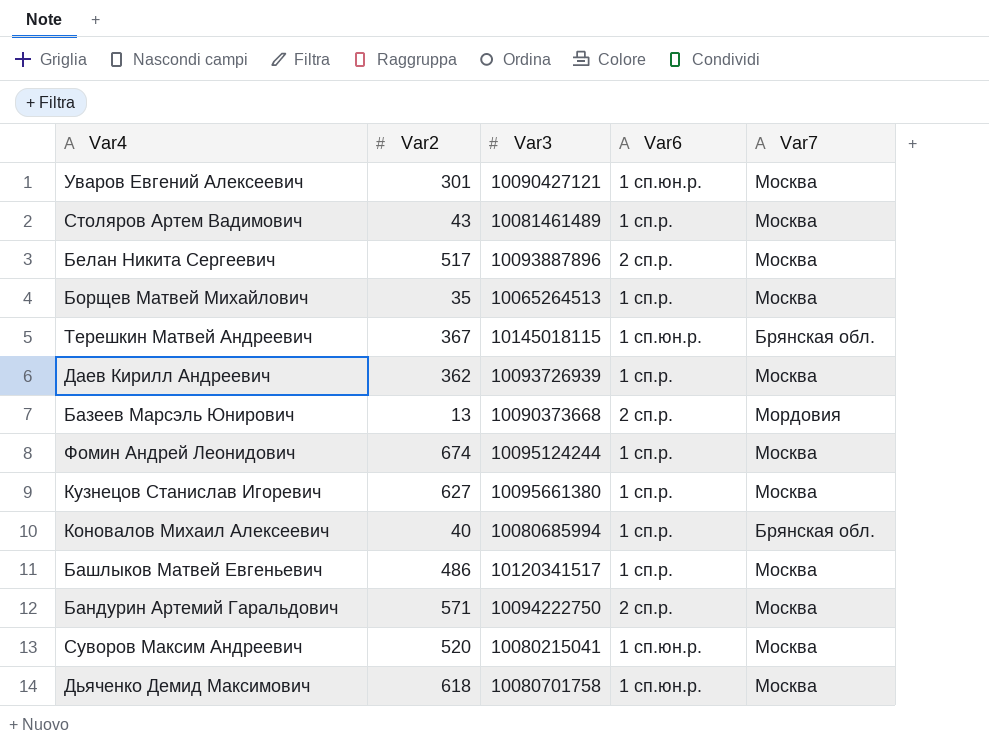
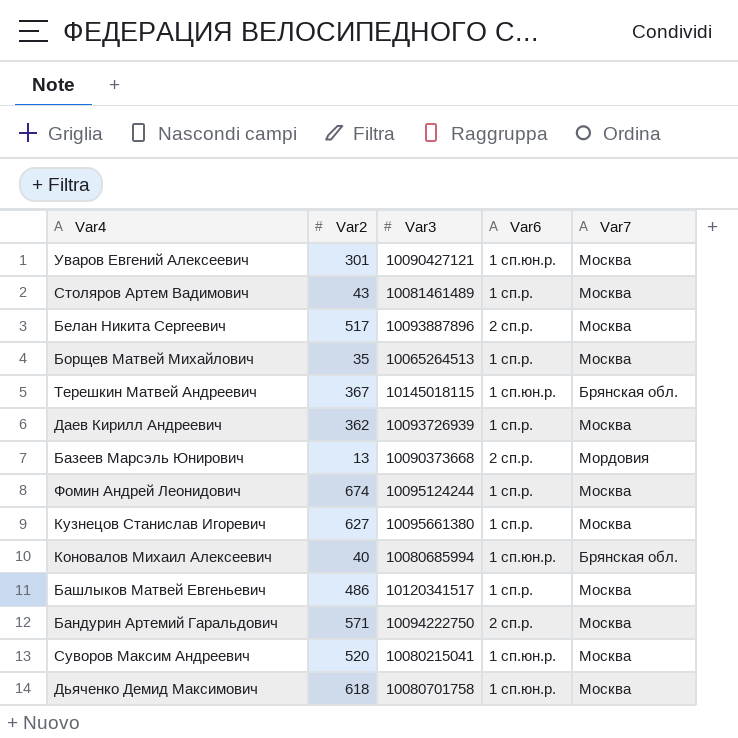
Коновалов Михаил Алексеевич | Var6: 1 сп.р. -> 1 сп.юн.р.

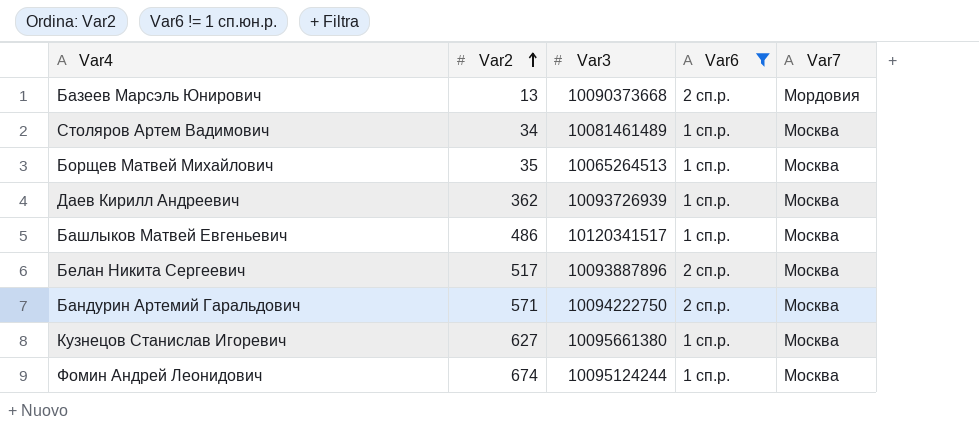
filter: none -> Var6 != 1 сп.юн.р.
row order: none -> Var2 ascending
Столяров Артем Вадимович | Var2: 43 -> 34

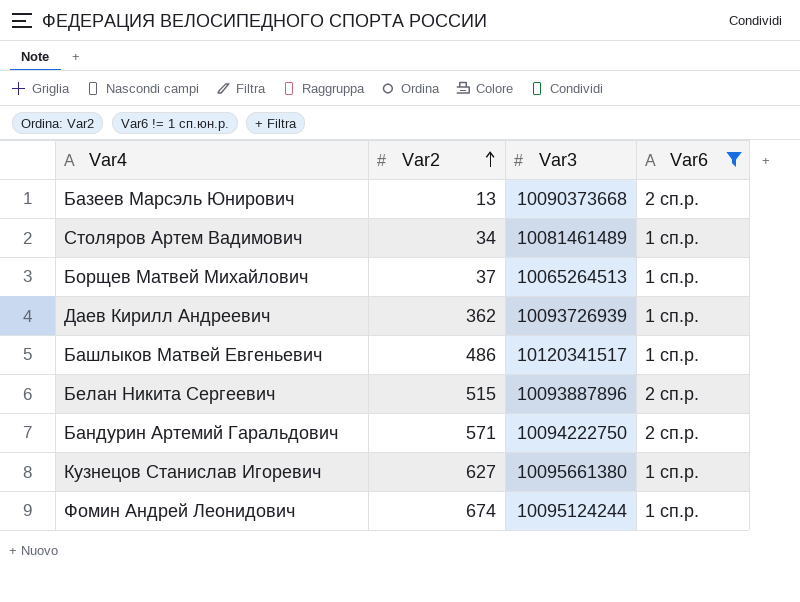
column Var7 | position: 5 -> none
Борщев Матвей Михайлович | Var2: 35 -> 37
Белан Никита Сергеевич | Var2: 517 -> 515

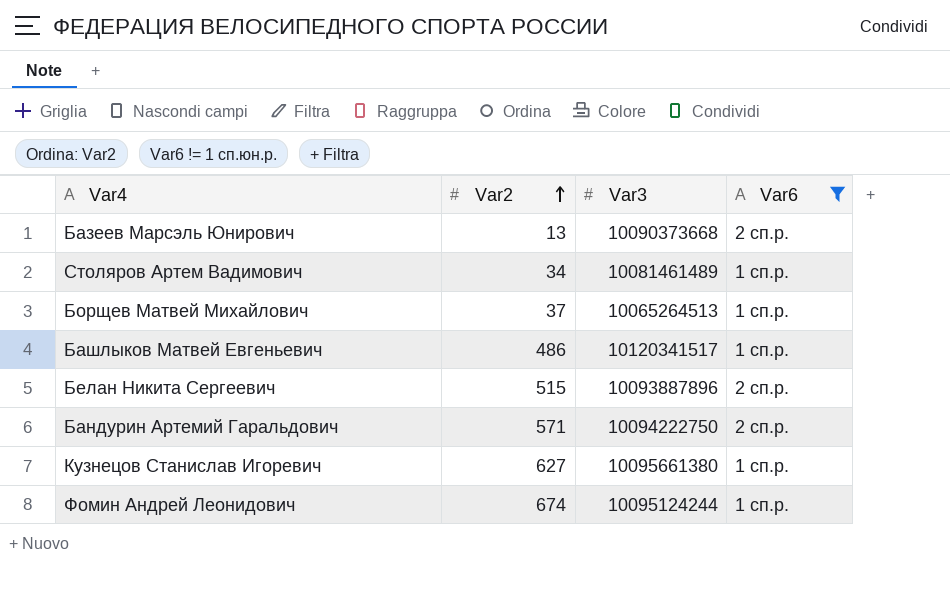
row Даев Кирилл Андреевич: 362 | 10093726939 | 1 сп.р. -> none

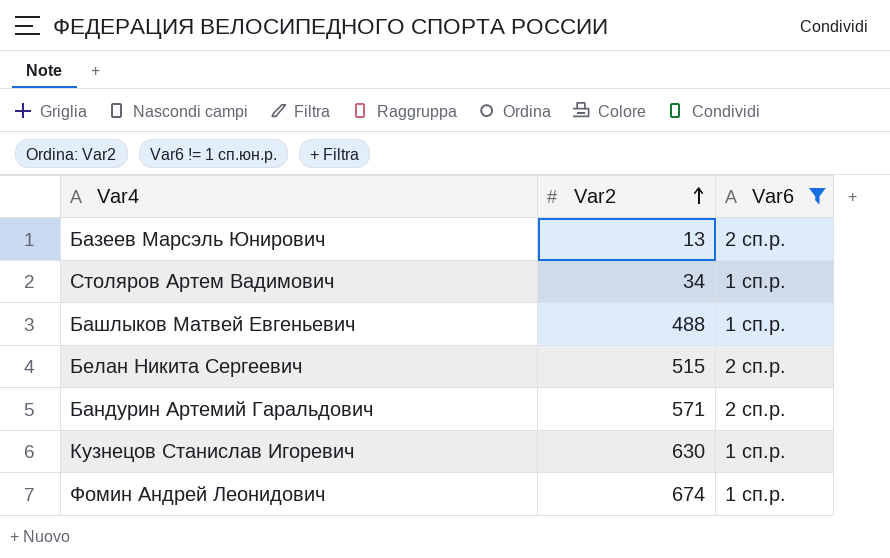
column Var3 | position: 3 -> none
row Борщев Матвей Михайлович: 37 | 10065264513 | 1 сп.р. -> none
Башлыков Матвей Евгеньевич | Var2: 486 -> 488
Кузнецов Станислав Игоревич | Var2: 627 -> 630

